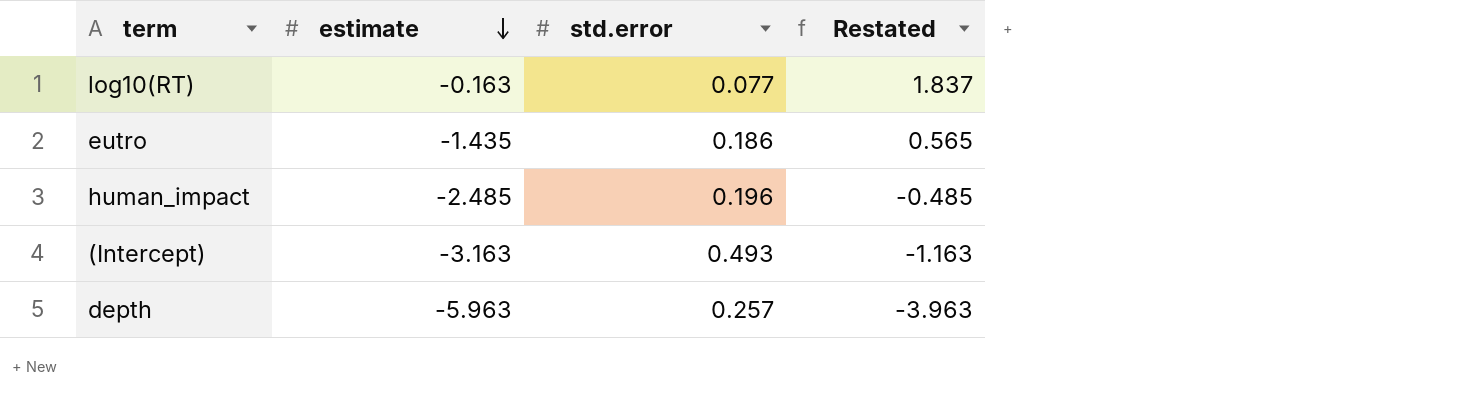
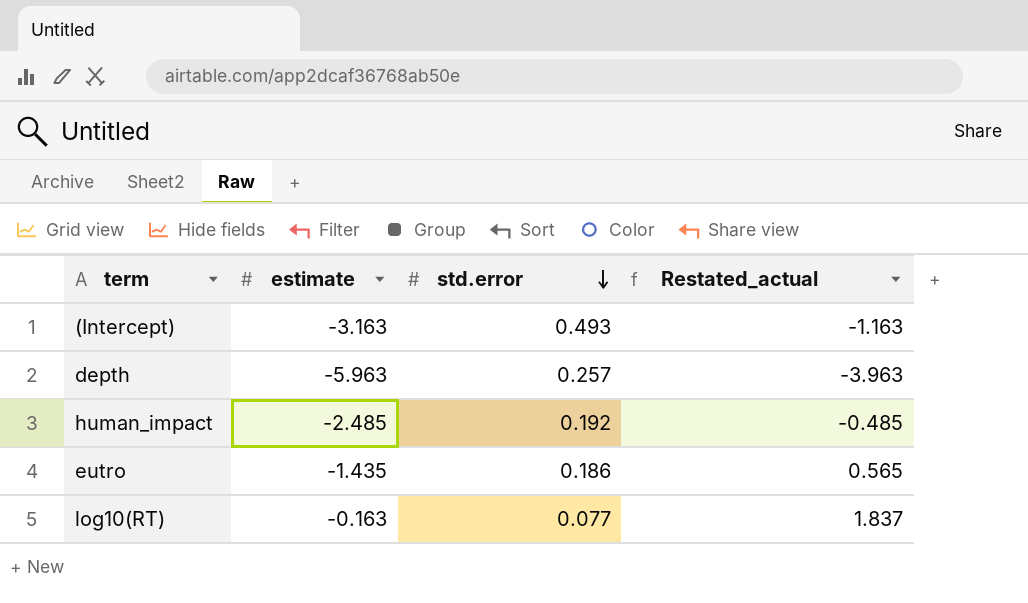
row order: estimate descending -> std.error descending
column name: Restated -> Restated_actual
human_impact | std.error: 0.196 -> 0.192

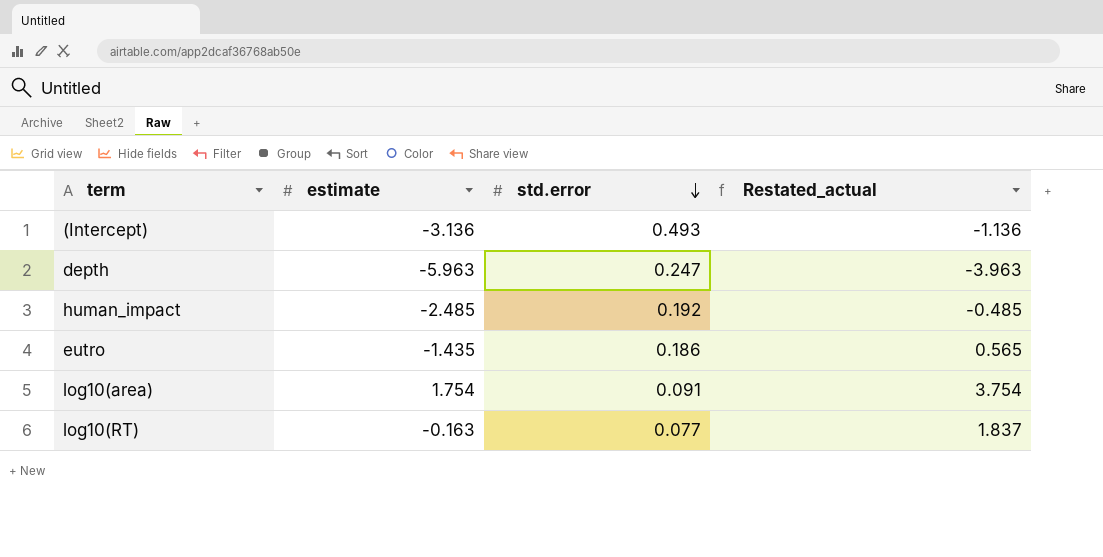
(Intercept) | estimate: -3.163 -> -3.136
(Intercept) | Restated_actual: -1.163 -> -1.136
depth | std.error: 0.257 -> 0.247
row log10(area): none -> 1.754 | 0.091 | 3.754

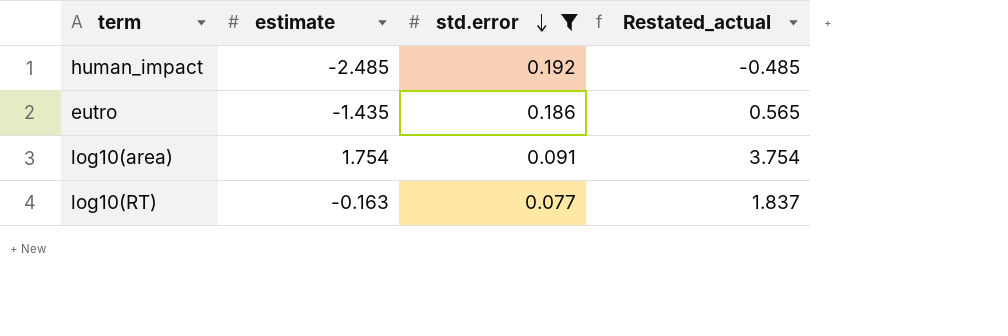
filter: none -> std.error <= 0.192

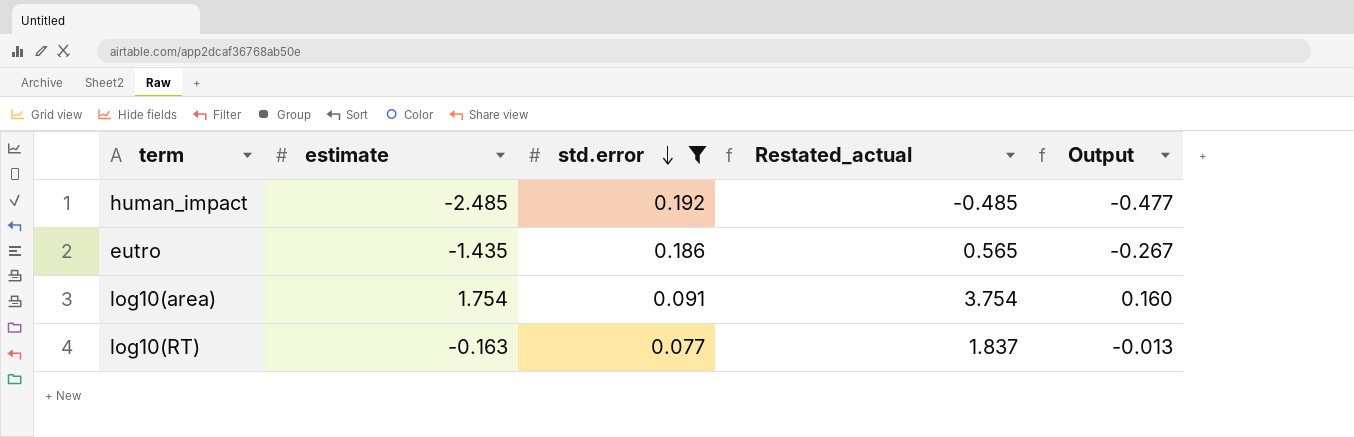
column Output | formula: none -> [estimate] * [std.error]

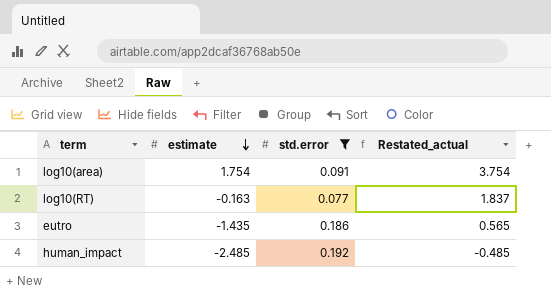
row order: std.error descending -> estimate descending
column Output | formula: [estimate] * [std.error] -> none

